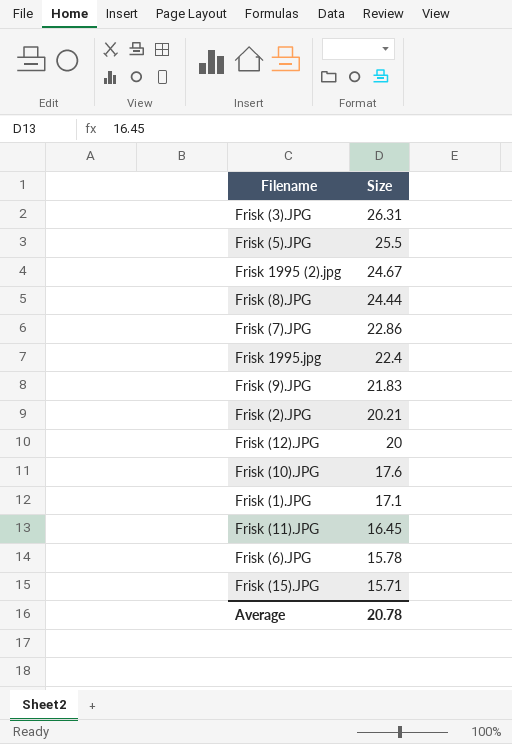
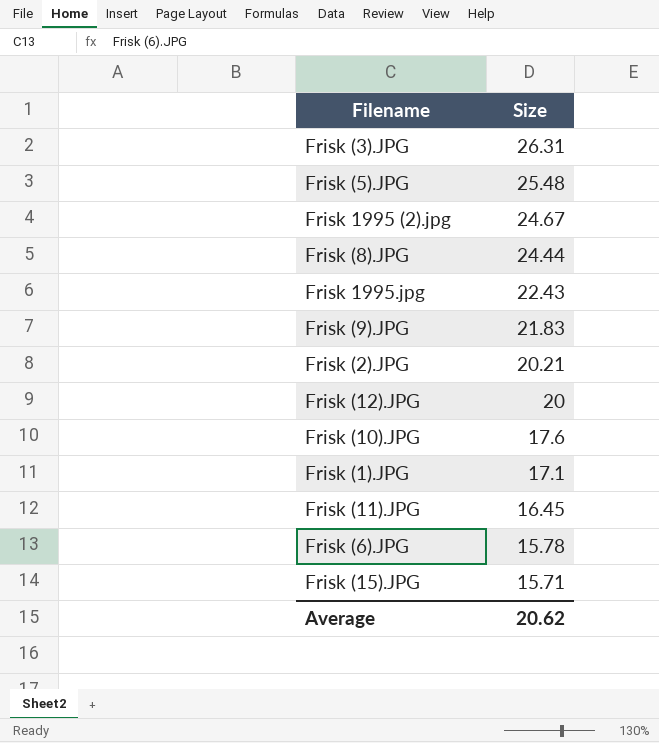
row Frisk (7).JPG: 22.86 -> none
Frisk (5).JPG | Size: 25.5 -> 25.48
Frisk 1995.jpg | Size: 22.4 -> 22.43
Average | Size: 20.78 -> 20.62

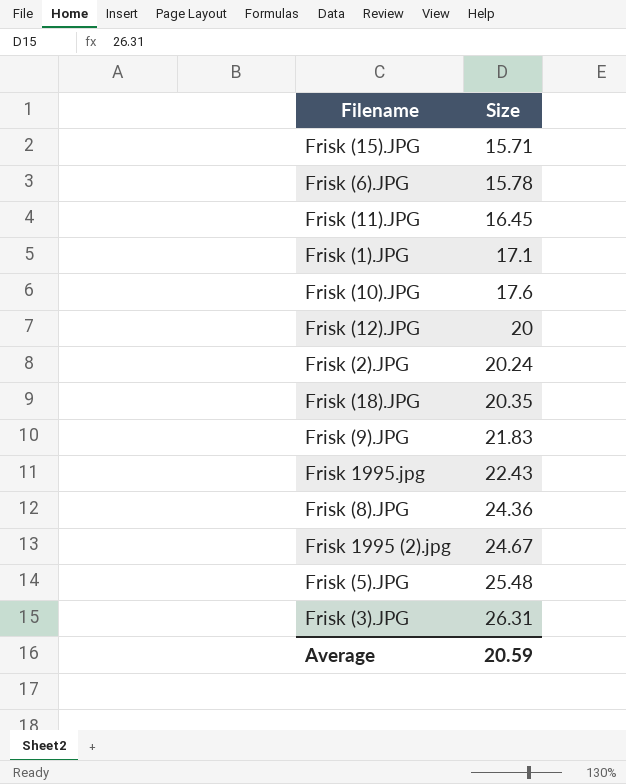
row order: Size descending -> Size ascending
Frisk (2).JPG | Size: 20.21 -> 20.24
row Frisk (18).JPG: none -> 20.35
Frisk (8).JPG | Size: 24.44 -> 24.36
Average | Size: 20.62 -> 20.59

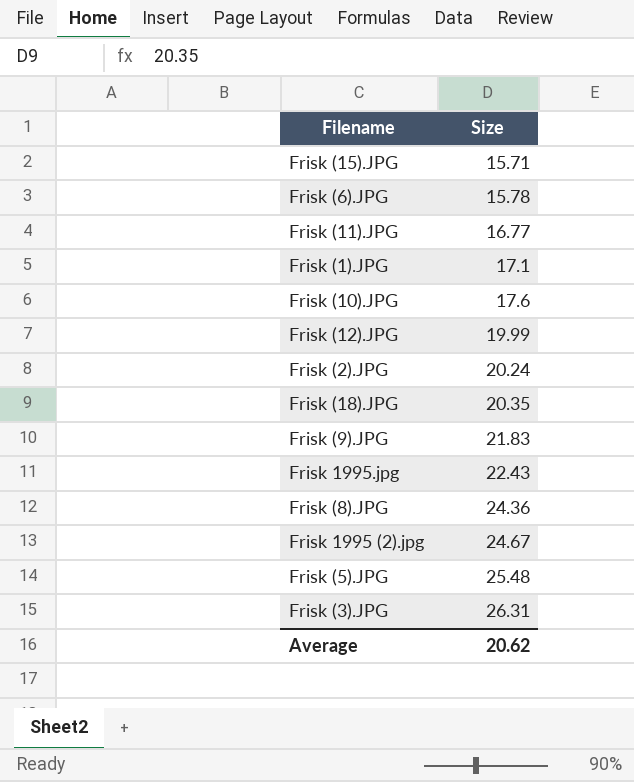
Frisk (11).JPG | Size: 16.45 -> 16.77
Frisk (12).JPG | Size: 20 -> 19.99
Average | Size: 20.59 -> 20.62

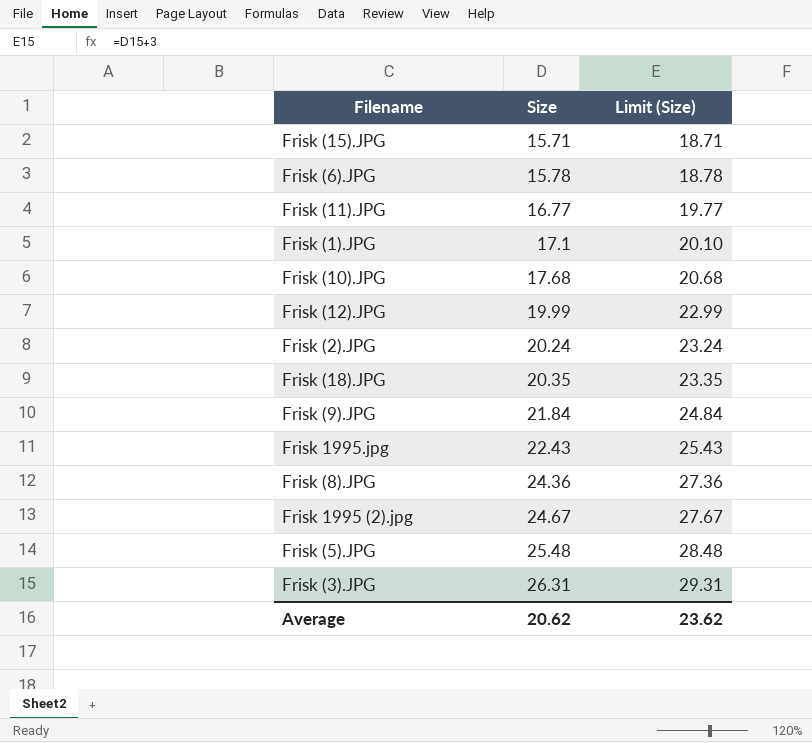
column Limit (Size) | formula: none -> [Size] + 3
Frisk (10).JPG | Size: 17.6 -> 17.68
Frisk (9).JPG | Size: 21.83 -> 21.84

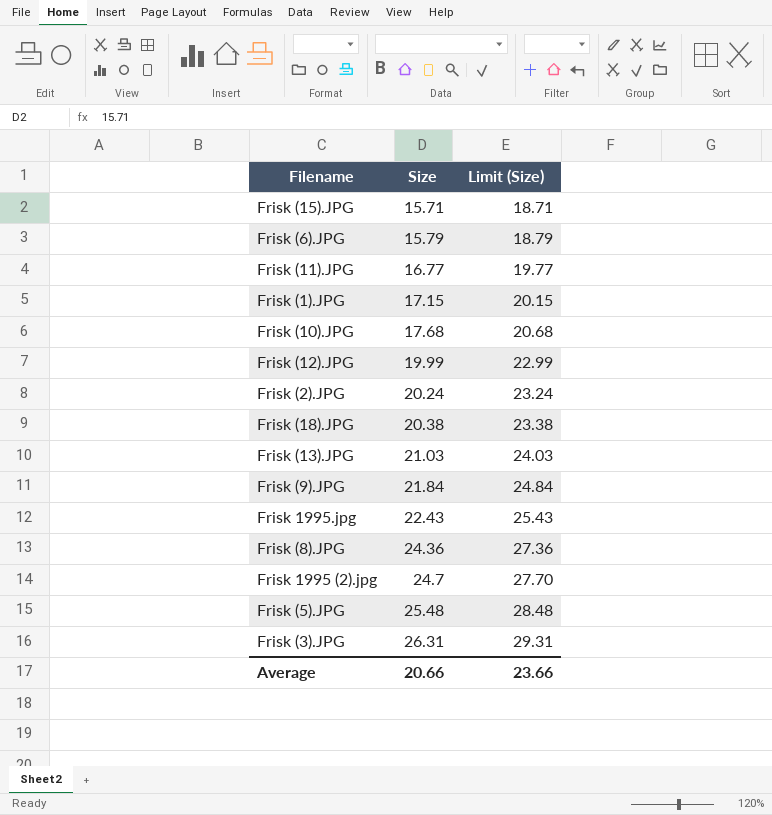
Frisk (6).JPG | Size: 15.78 -> 15.79
Frisk (6).JPG | Limit (Size): 18.78 -> 18.79
Frisk (1).JPG | Size: 17.1 -> 17.15
Frisk (1).JPG | Limit (Size): 20.10 -> 20.15
Frisk (18).JPG | Size: 20.35 -> 20.38
Frisk (18).JPG | Limit (Size): 23.35 -> 23.38
row Frisk (13).JPG: none -> 21.03 | 24.03
Frisk 1995 (2).jpg | Size: 24.67 -> 24.7
Frisk 1995 (2).jpg | Limit (Size): 27.67 -> 27.70
Average | Size: 20.62 -> 20.66
Average | Limit (Size): 23.62 -> 23.66

